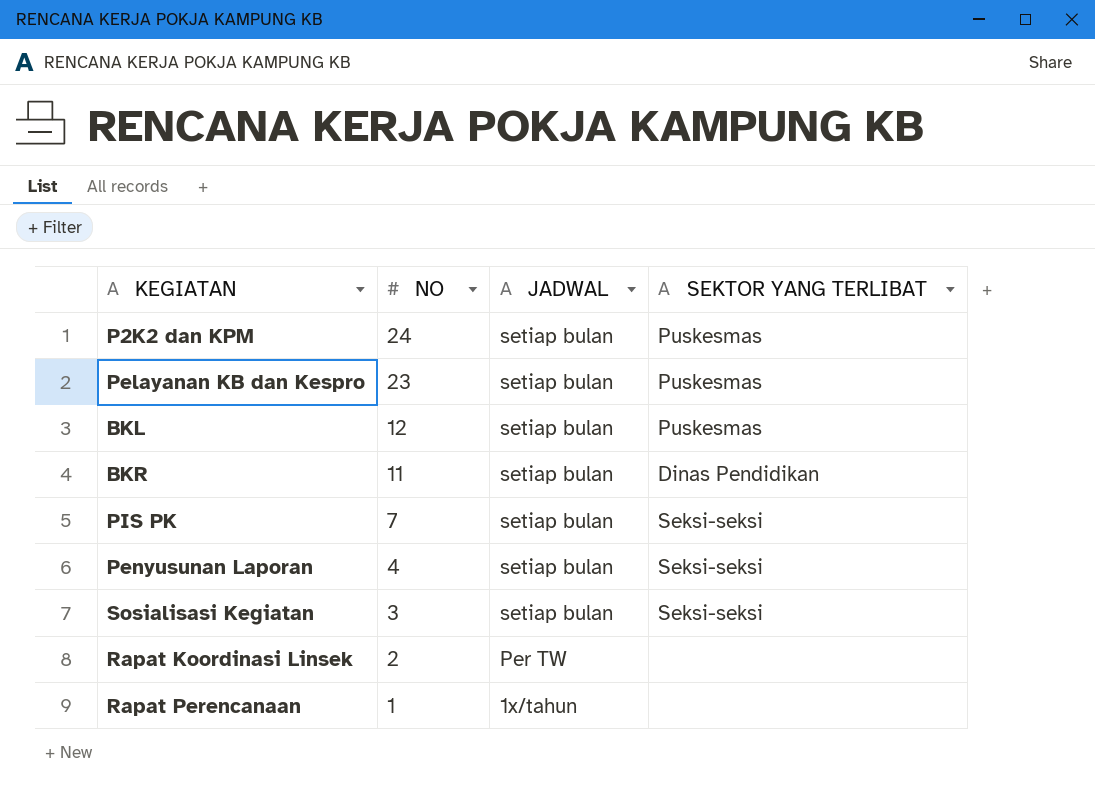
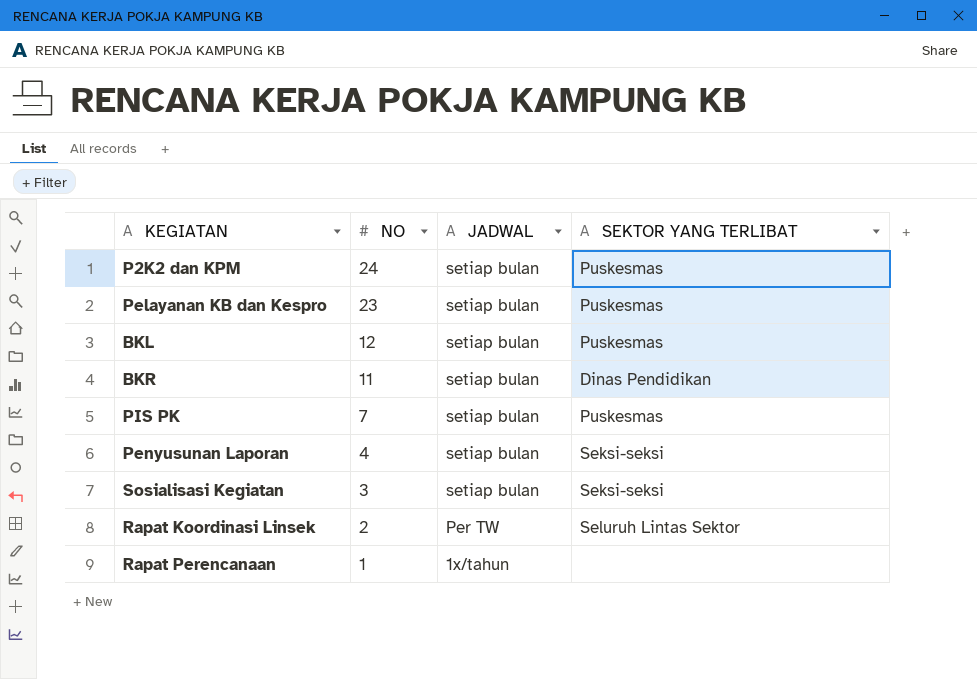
PIS PK | SEKTOR YANG TERLIBAT: Seksi-seksi -> Puskesmas
Rapat Koordinasi Linsek | SEKTOR YANG TERLIBAT: none -> Seluruh Lintas Sektor

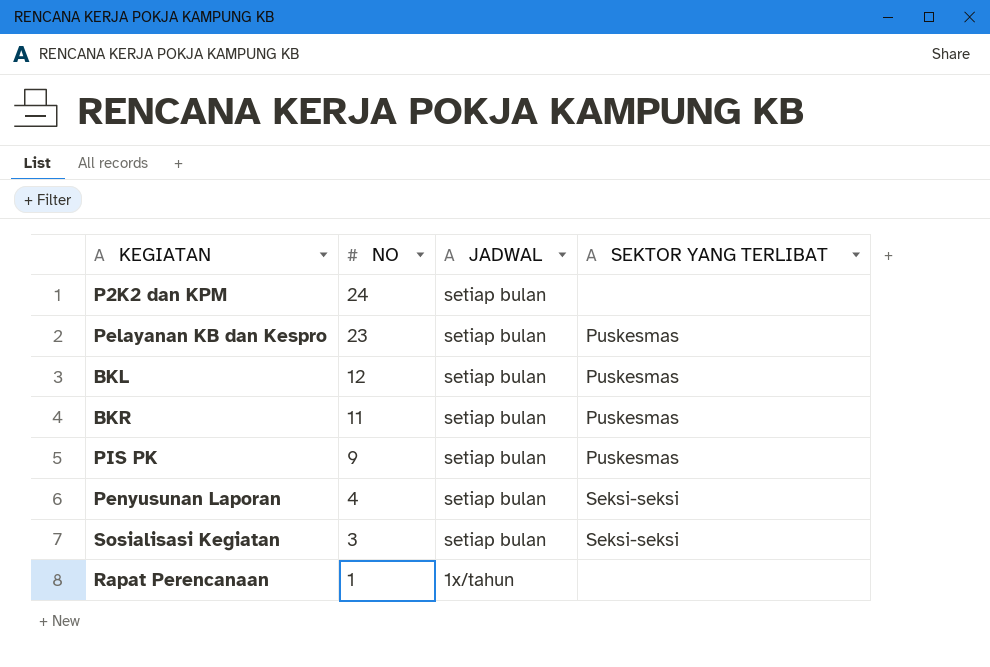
row Rapat Koordinasi Linsek: 2 | Per TW | Seluruh Lintas Sektor -> none
P2K2 dan KPM | SEKTOR YANG TERLIBAT: Puskesmas -> none
BKR | SEKTOR YANG TERLIBAT: Dinas Pendidikan -> Puskesmas
PIS PK | NO: 7 -> 9

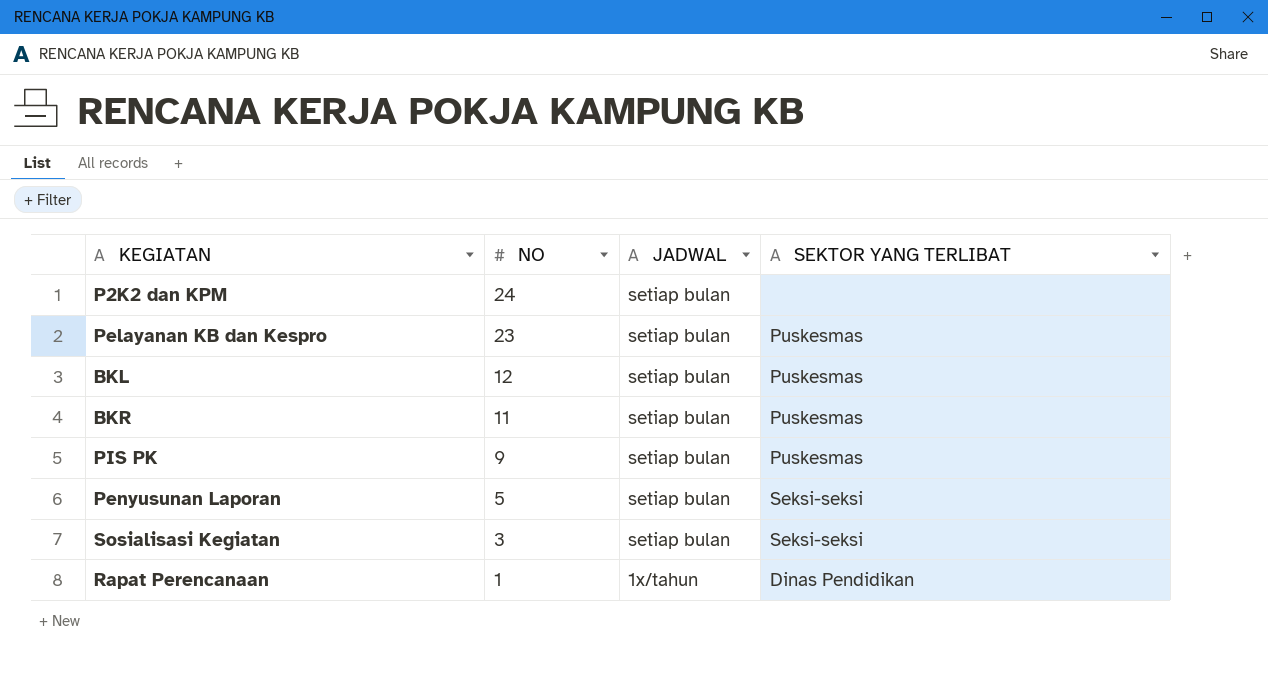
Penyusunan Laporan | NO: 4 -> 5
Rapat Perencanaan | SEKTOR YANG TERLIBAT: none -> Dinas Pendidikan

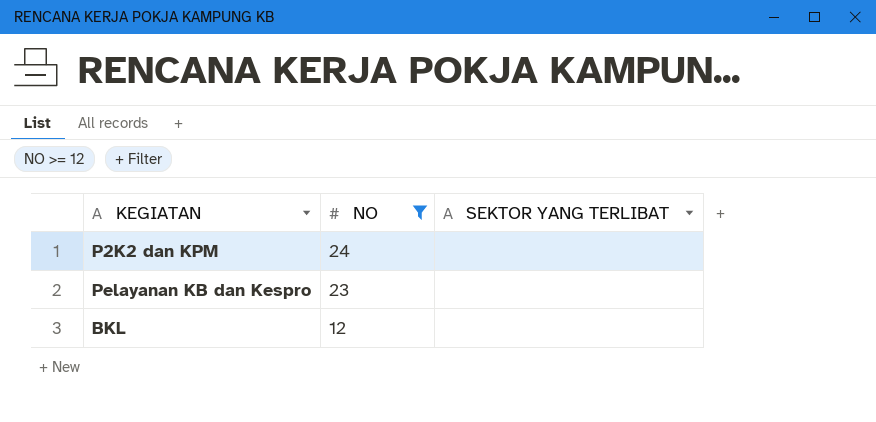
filter: none -> NO >= 12
column JADWAL | position: 3 -> none
Pelayanan KB dan Kespro | SEKTOR YANG TERLIBAT: Puskesmas -> none
BKL | SEKTOR YANG TERLIBAT: Puskesmas -> none

